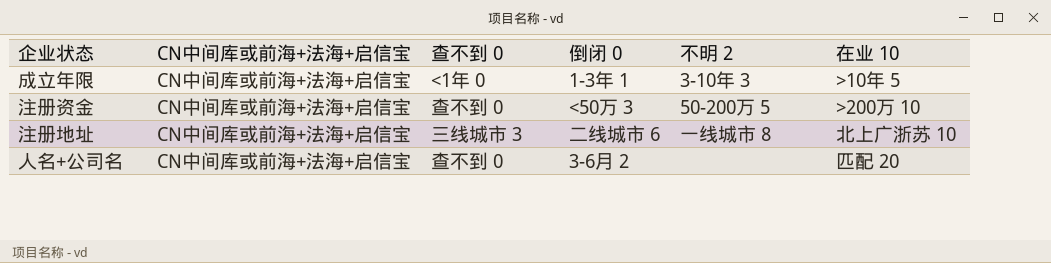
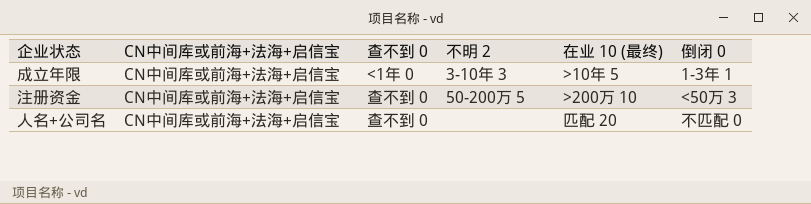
column name: 在业 10 -> 在业 10 (最终)
column 倒闭 0 | position: 4 -> 6
row 注册地址: CN中间库或前海+法海+启信宝 | 三线城市 3 | 二线城市 6 | 一线城市 8 | 北上广浙苏 10 -> none
人名+公司名 | 倒闭 0: 3-6月 2 -> 不匹配 0

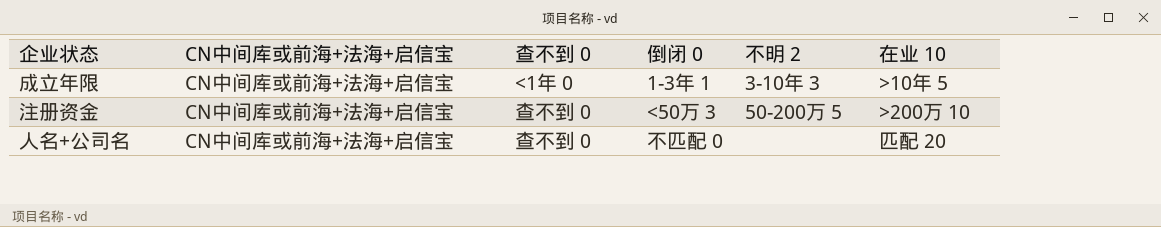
column 倒闭 0 | position: 6 -> 4
column name: 在业 10 (最终) -> 在业 10

